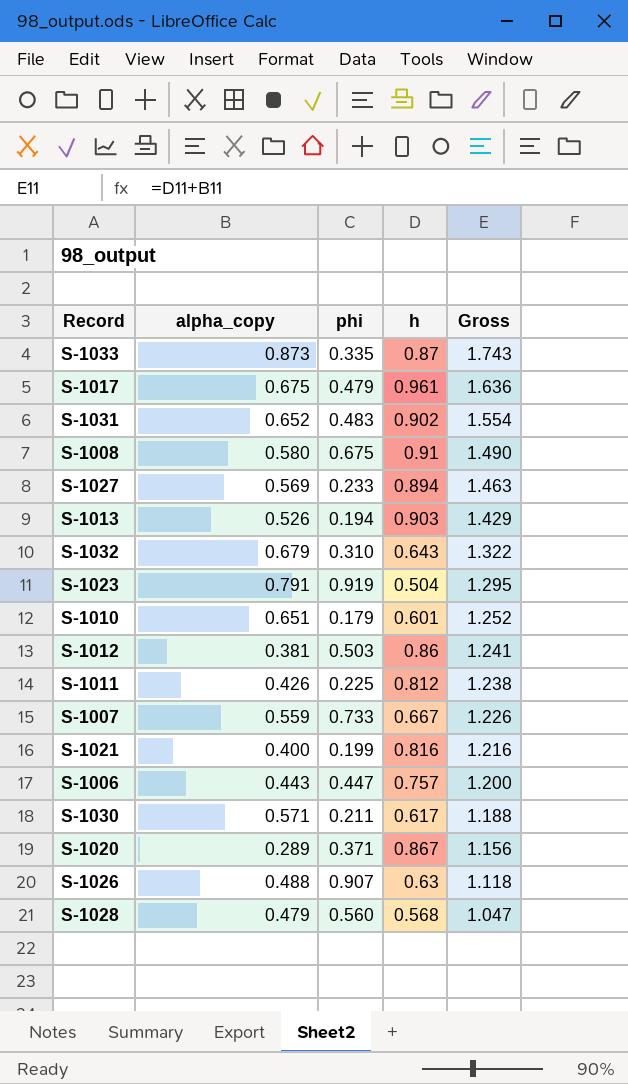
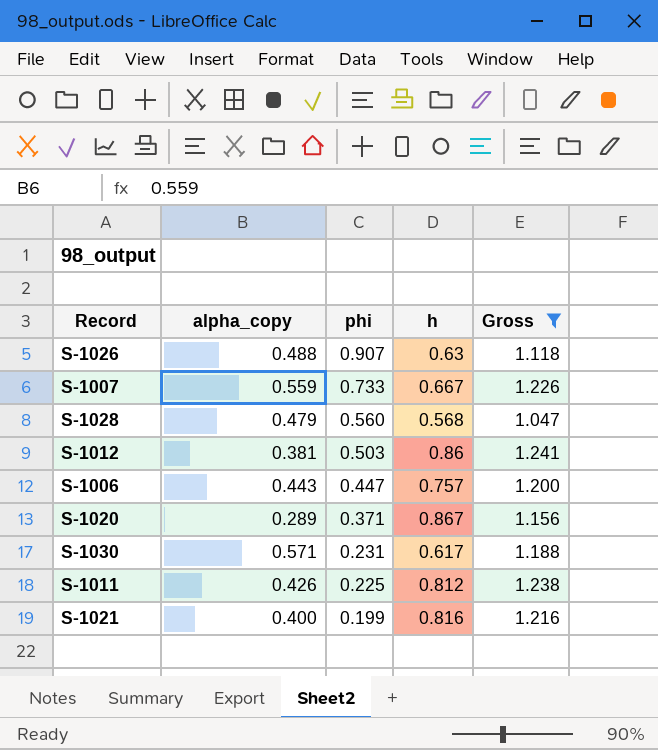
filter: none -> Gross <= 1.241
row order: Gross descending -> phi descending
S-1030 | phi: 0.211 -> 0.231

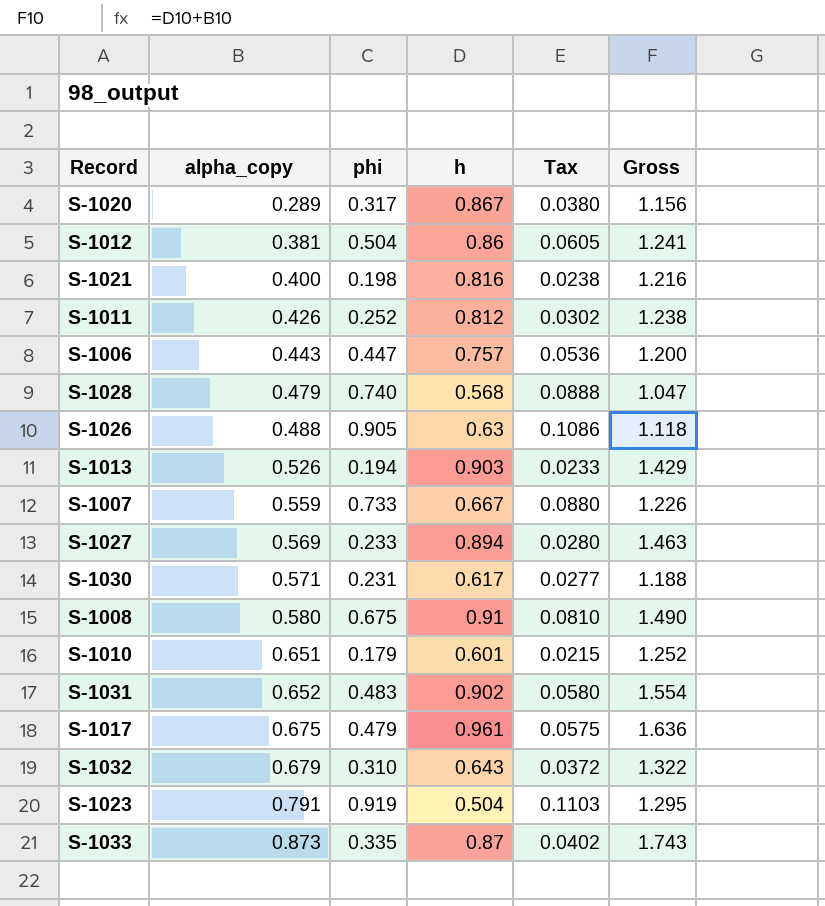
filter: Gross <= 1.241 -> none
row order: phi descending -> alpha_copy ascending
column Tax | formula: none -> [phi] * 0.12
S-1020 | phi: 0.371 -> 0.317
S-1012 | phi: 0.503 -> 0.504
S-1021 | phi: 0.199 -> 0.198
S-1011 | phi: 0.225 -> 0.252
S-1028 | phi: 0.560 -> 0.740
S-1026 | phi: 0.907 -> 0.905

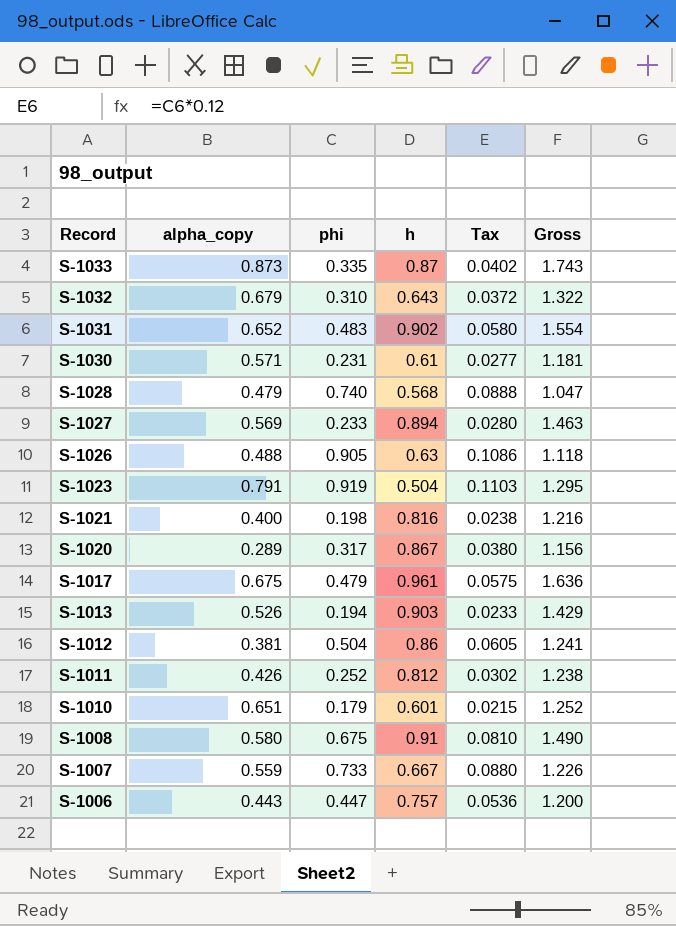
row order: alpha_copy ascending -> Record descending
S-1030 | h: 0.617 -> 0.61
S-1030 | Gross: 1.188 -> 1.181

